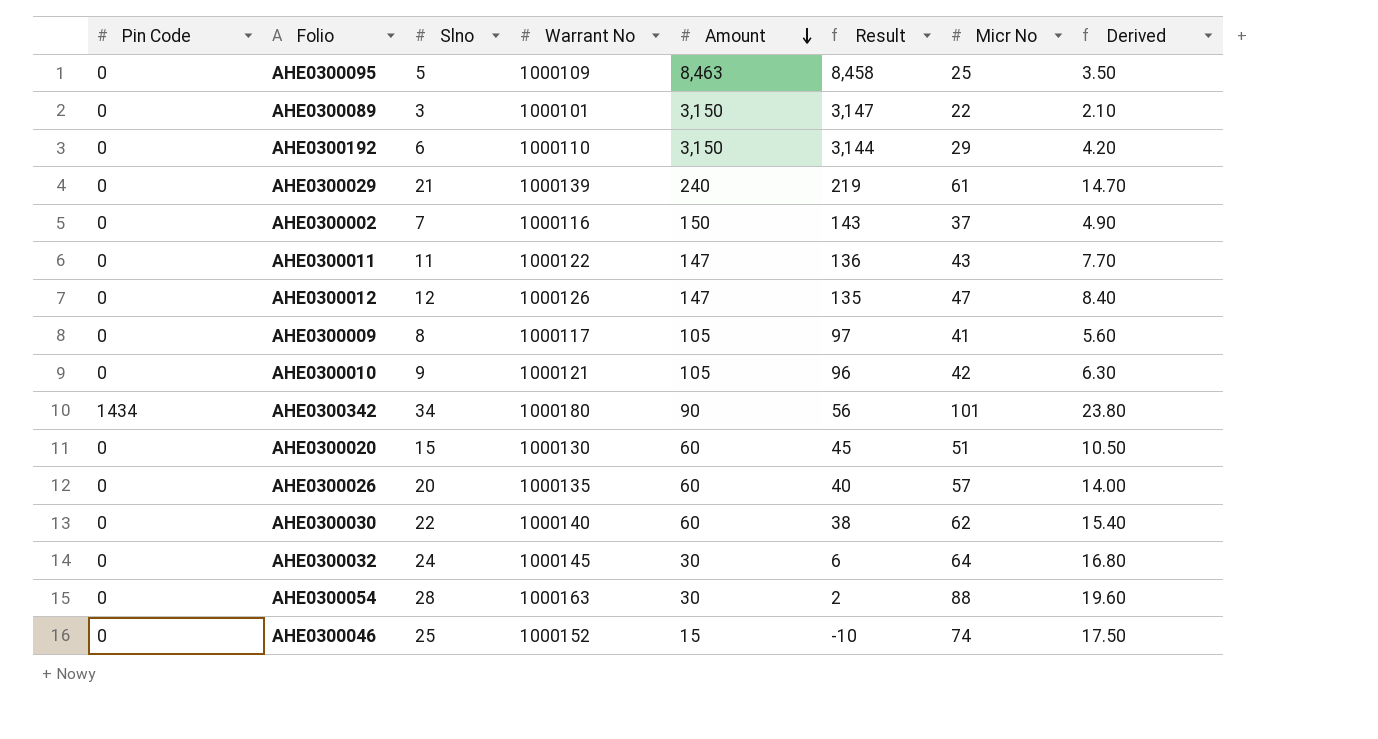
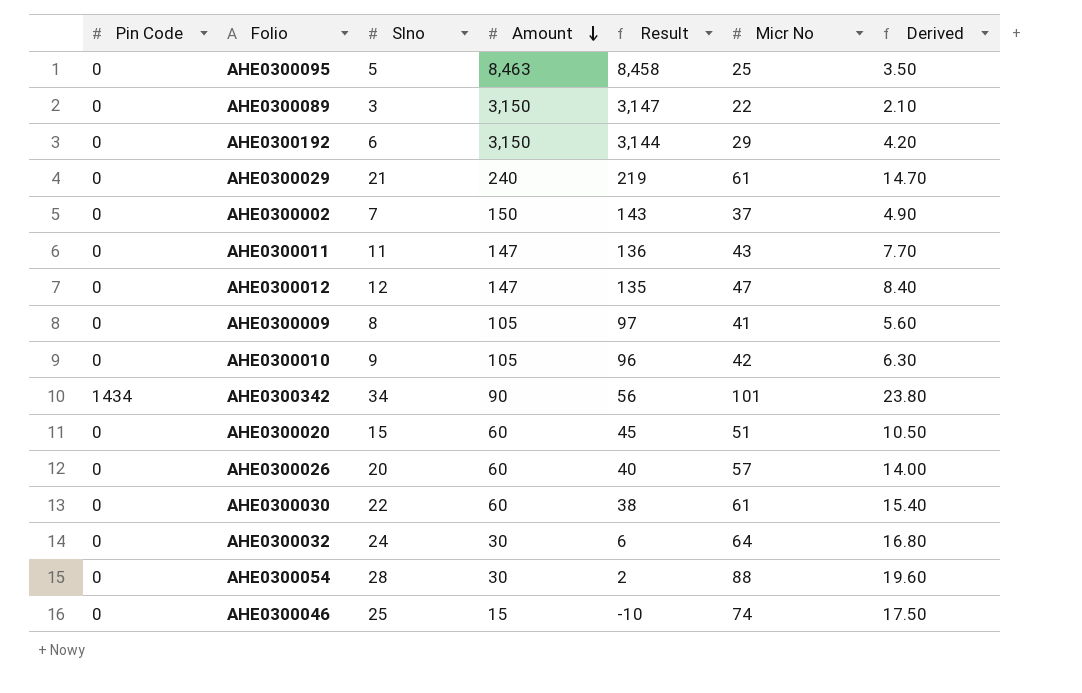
column Warrant No | position: 4 -> none
AHE0300030 | Micr No: 62 -> 61

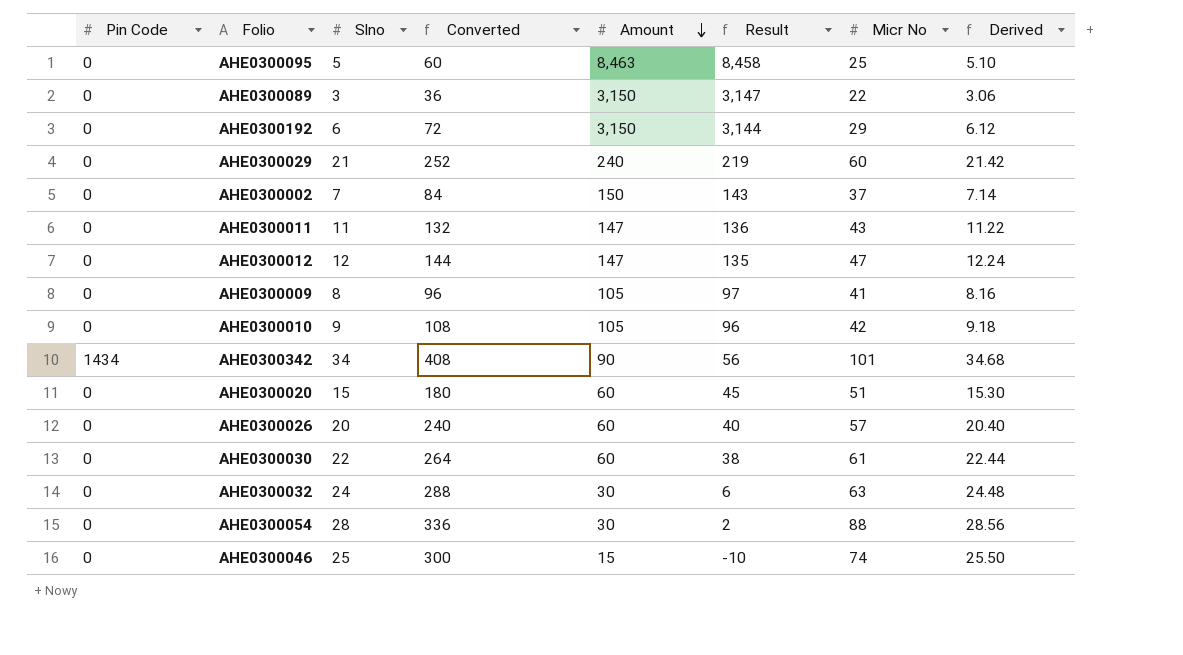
column Converted | formula: none -> [Slno] * 12
column Derived | formula: [Slno] * 0.7 -> [Slno] * 1.02
AHE0300029 | Micr No: 61 -> 60
AHE0300032 | Micr No: 64 -> 63

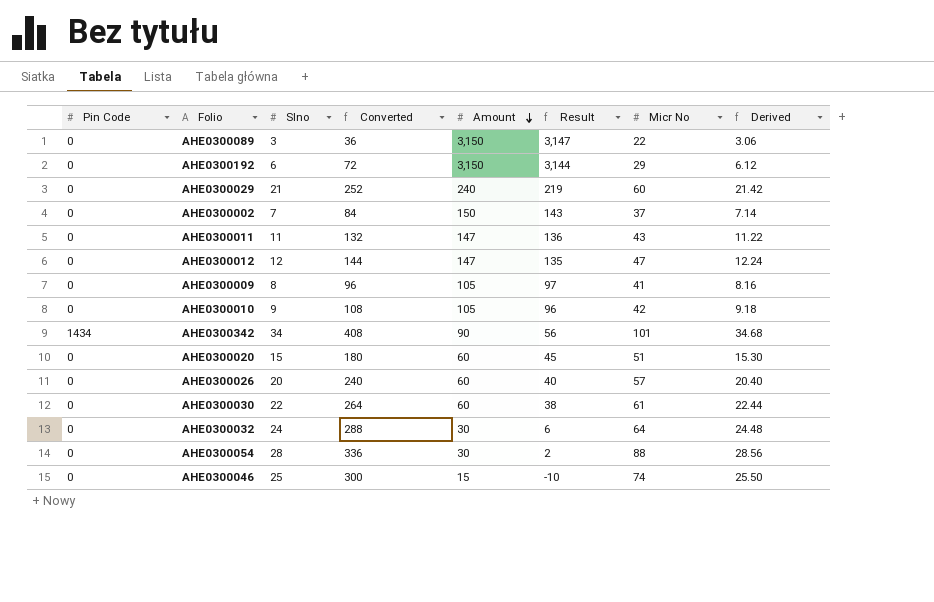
row AHE0300095: 0 | 5 | 60 | 8,463 | 8,458 | 25 | 5.10 -> none
AHE0300032 | Micr No: 63 -> 64

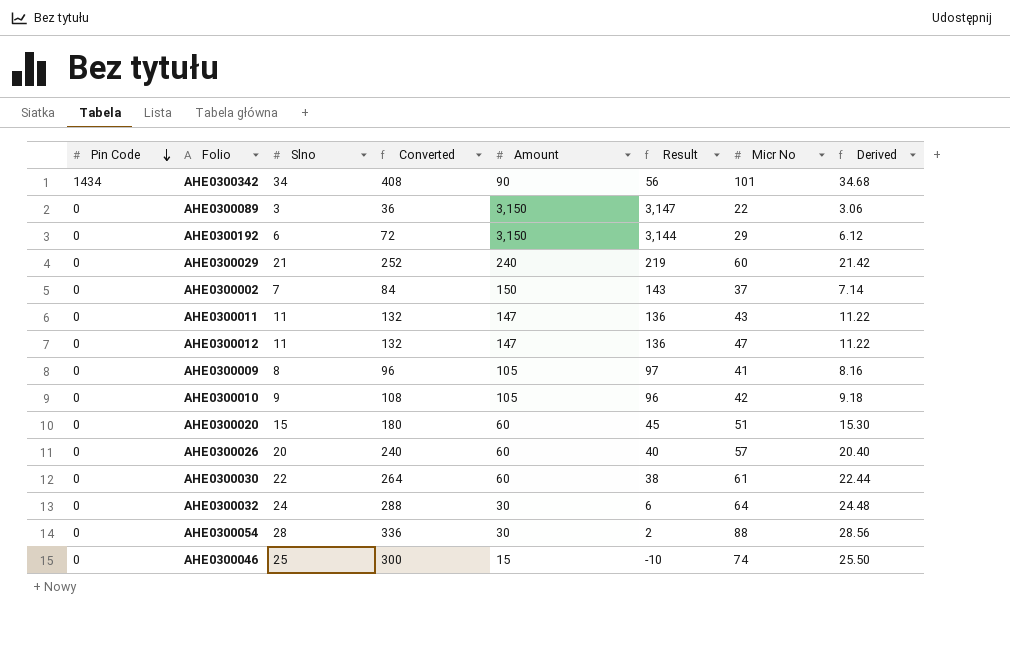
row order: Amount descending -> Pin Code descending
AHE0300012 | Slno: 12 -> 11
AHE0300012 | Converted: 144 -> 132
AHE0300012 | Result: 135 -> 136
AHE0300012 | Derived: 12.24 -> 11.22

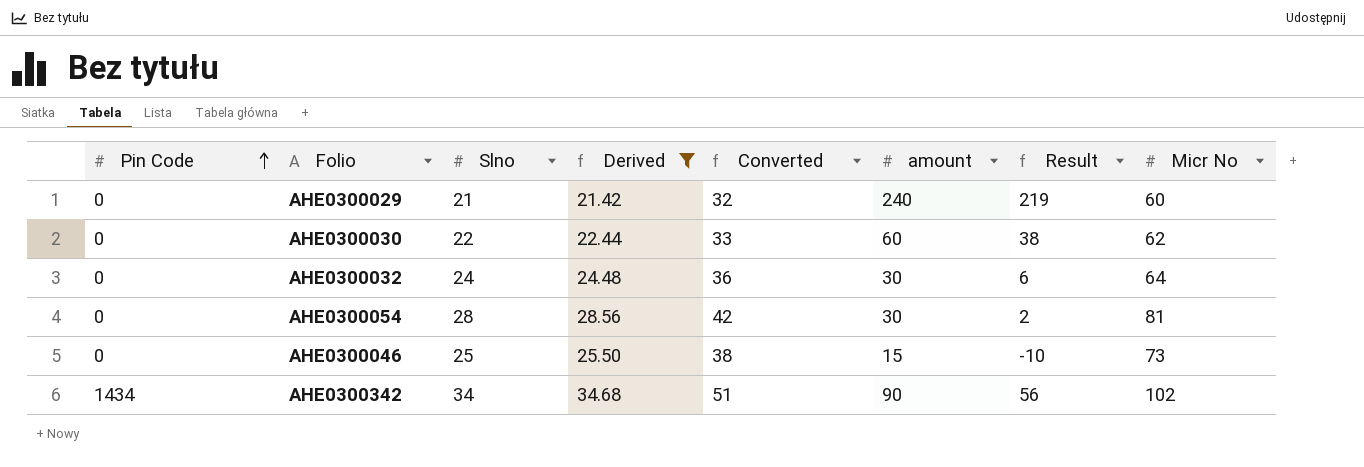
filter: none -> Derived >= 21.42
row order: Pin Code descending -> Pin Code ascending
column Derived | position: 8 -> 4
column Converted | formula: [Slno] * 12 -> [Slno] * 1.5
column name: Amount -> amount
AHE0300030 | Micr No: 61 -> 62
AHE0300054 | Micr No: 88 -> 81
AHE0300046 | Micr No: 74 -> 73
AHE0300342 | Micr No: 101 -> 102

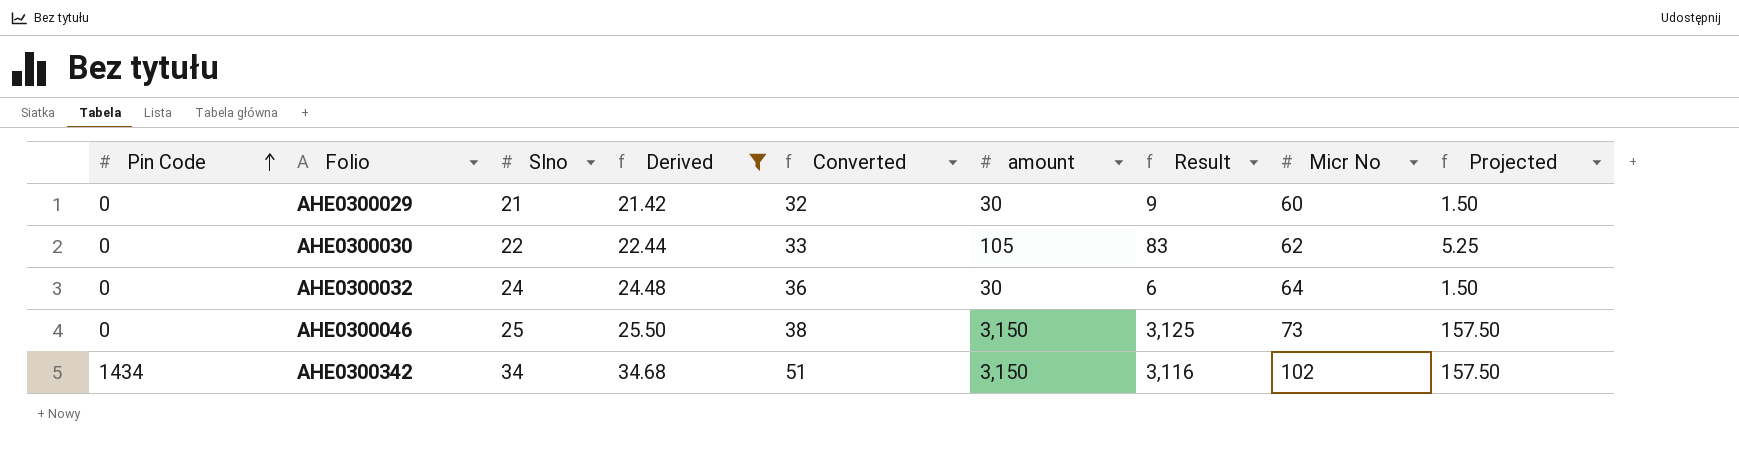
column Projected | formula: none -> [amount] * 0.05
row AHE0300054: 0 | 28 | 28.56 | 42 | 30 | 2 | 81 -> none
AHE0300029 | amount: 240 -> 30
AHE0300029 | Result: 219 -> 9
AHE0300030 | amount: 60 -> 105
AHE0300030 | Result: 38 -> 83
AHE0300046 | amount: 15 -> 3,150
AHE0300046 | Result: -10 -> 3,125
AHE0300342 | amount: 90 -> 3,150
AHE0300342 | Result: 56 -> 3,116

